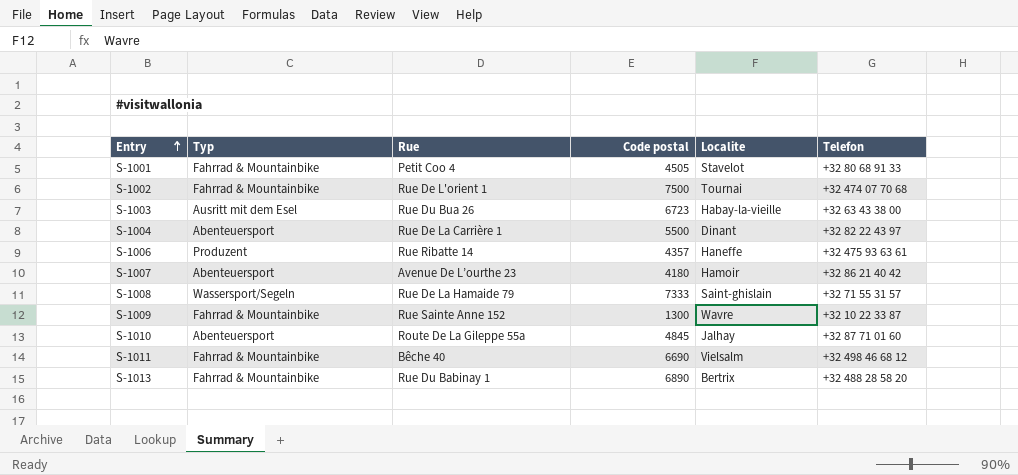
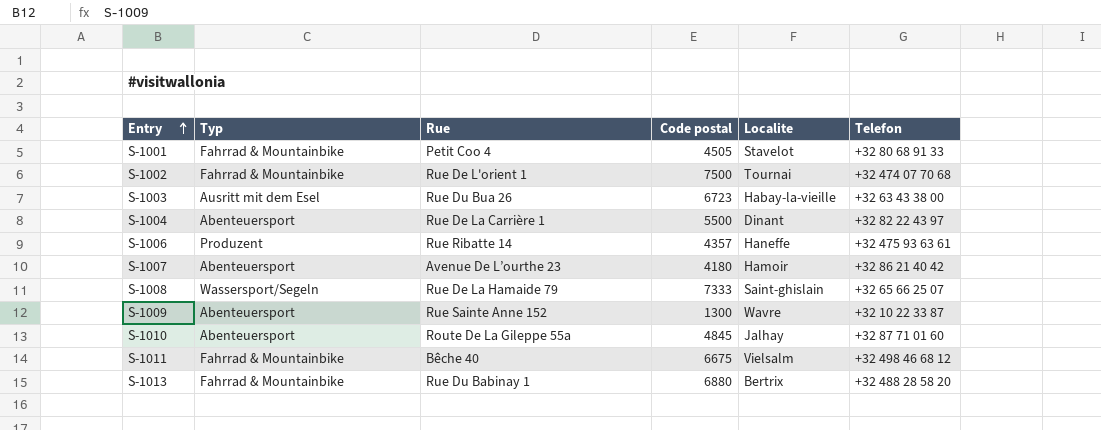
S-1008 | Telefon: +32 71 55 31 57 -> +32 65 66 25 07
S-1009 | Typ: Fahrrad & Mountainbike -> Abenteuersport
S-1011 | Code postal: 6690 -> 6675
S-1013 | Code postal: 6890 -> 6880

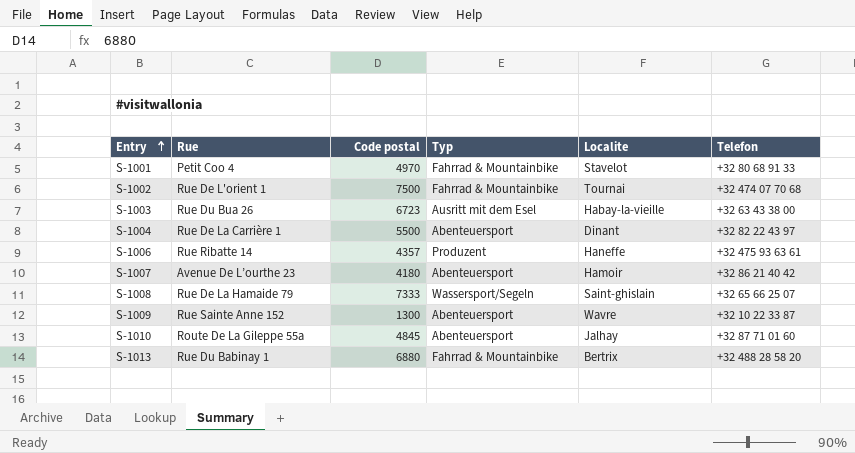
column Typ | position: 2 -> 4
row S-1011: Fahrrad & Mountainbike | Bêche 40 | 6675 | Vielsalm | +32 498 46 68 12 -> none
S-1001 | Code postal: 4505 -> 4970

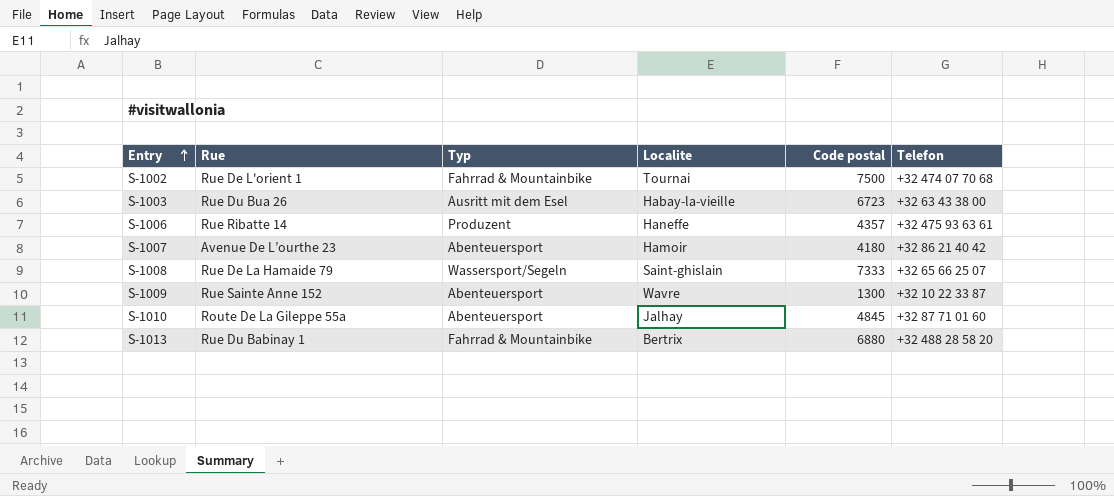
column Code postal | position: 3 -> 5
row S-1001: Petit Coo 4 | 4970 | Fahrrad & Mountainbike | Stavelot | +32 80 68 91 33 -> none
row S-1004: Rue De La Carrière 1 | 5500 | Abenteuersport | Dinant | +32 82 22 43 97 -> none

